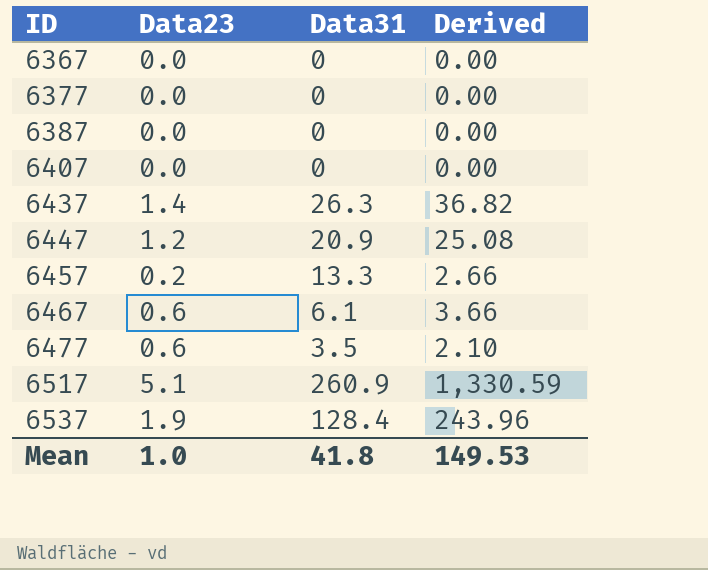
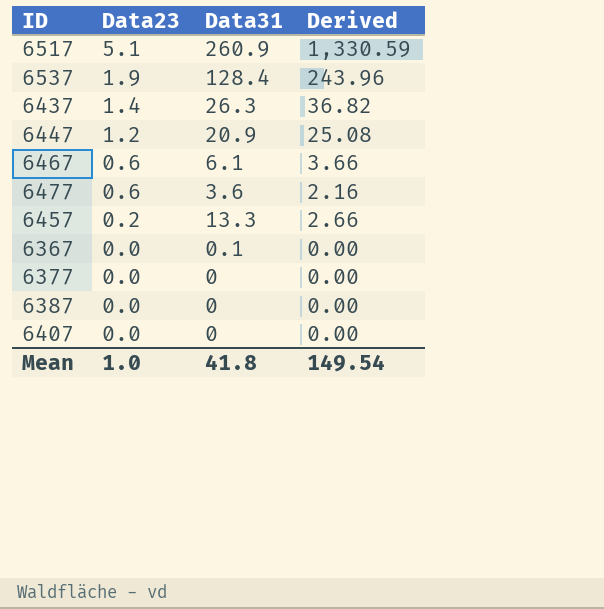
row order: ID ascending -> Data23 descending
6477 | Data31: 3.5 -> 3.6
6477 | Derived: 2.10 -> 2.16
6367 | Data31: 0 -> 0.1
Mean | Derived: 149.53 -> 149.54

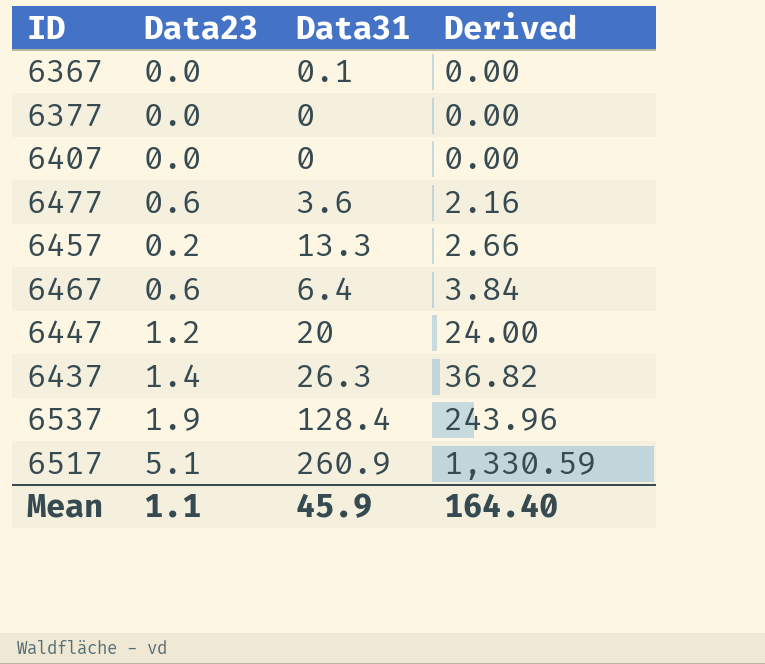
row order: Data23 descending -> Derived ascending
row 6387: 0.0 | 0 | 0.00 -> none
6467 | Data31: 6.1 -> 6.4
6467 | Derived: 3.66 -> 3.84
6447 | Data31: 20.9 -> 20
6447 | Derived: 25.08 -> 24.00
Mean | Data23: 1.0 -> 1.1
Mean | Data31: 41.8 -> 45.9
Mean | Derived: 149.54 -> 164.40

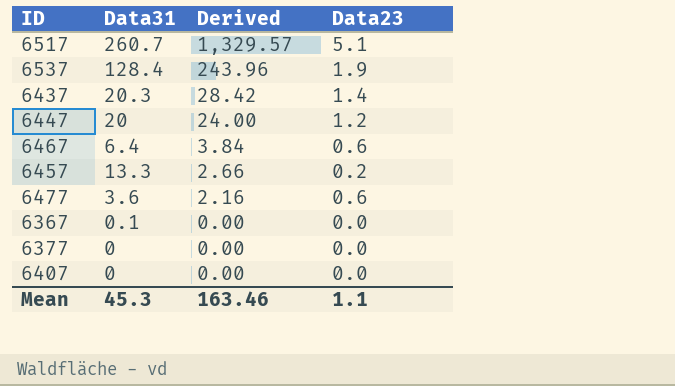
row order: Derived ascending -> Derived descending
column Data23 | position: 2 -> 4
6517 | Data31: 260.9 -> 260.7
6517 | Derived: 1,330.59 -> 1,329.57
6437 | Data31: 26.3 -> 20.3
6437 | Derived: 36.82 -> 28.42
Mean | Data31: 45.9 -> 45.3
Mean | Derived: 164.40 -> 163.46

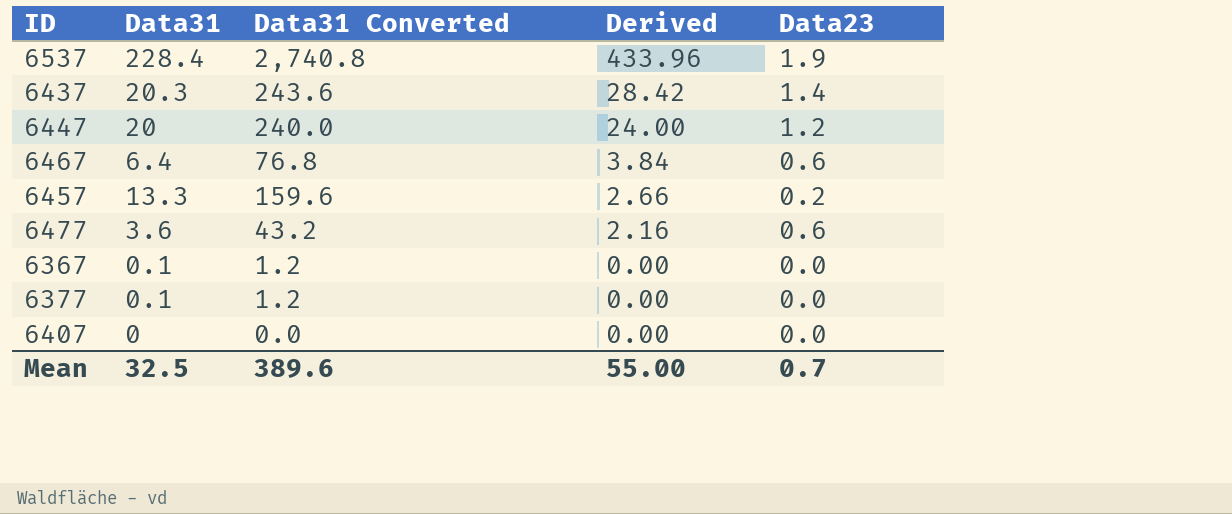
column Data31 Converted | formula: none -> [Data31] * 12
row 6517: 260.7 | 1,329.57 | 5.1 -> none
6537 | Data31: 128.4 -> 228.4
6537 | Derived: 243.96 -> 433.96
6377 | Data31: 0 -> 0.1
Mean | Data31: 45.3 -> 32.5
Mean | Derived: 163.46 -> 55.00
Mean | Data23: 1.1 -> 0.7

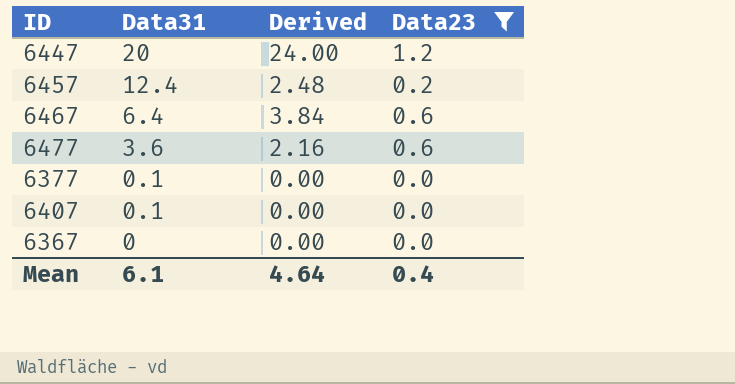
filter: none -> Data23 <= 1.2
row order: Derived descending -> Data31 descending
column Data31 Converted | formula: [Data31] * 12 -> none
6457 | Data31: 13.3 -> 12.4
6457 | Derived: 2.66 -> 2.48
6407 | Data31: 0 -> 0.1
6367 | Data31: 0.1 -> 0
Mean | Data31: 32.5 -> 6.1
Mean | Derived: 55.00 -> 4.64
Mean | Data23: 0.7 -> 0.4

